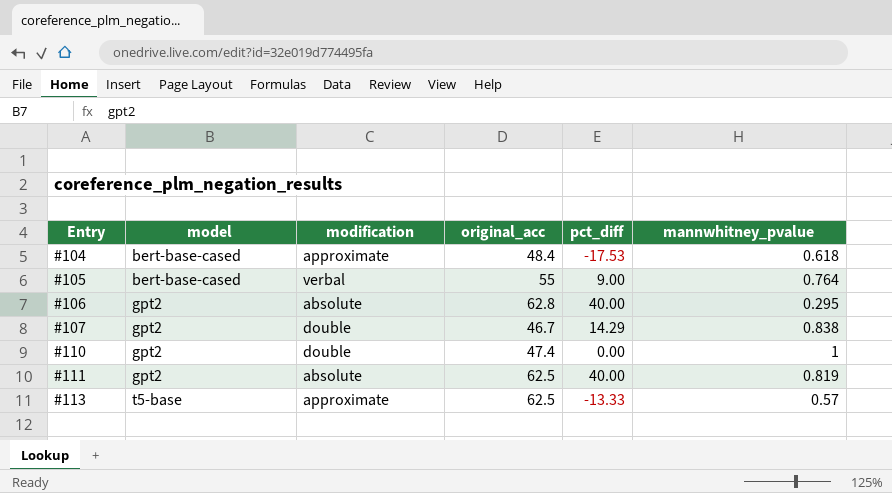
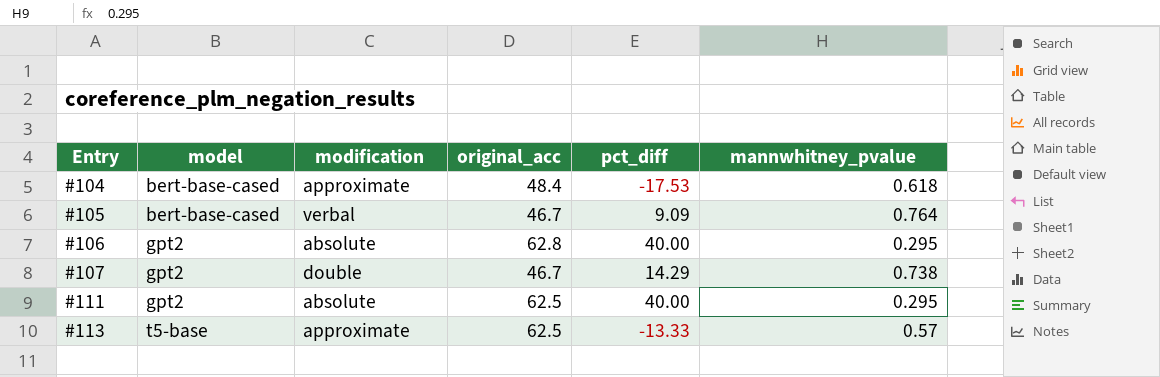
row #110: gpt2 | double | 47.4 | 0.00 | 1 -> none
#105 | original_acc: 55 -> 46.7
#105 | pct_diff: 9.00 -> 9.09
#107 | mannwhitney_pvalue: 0.838 -> 0.738
#111 | mannwhitney_pvalue: 0.819 -> 0.295

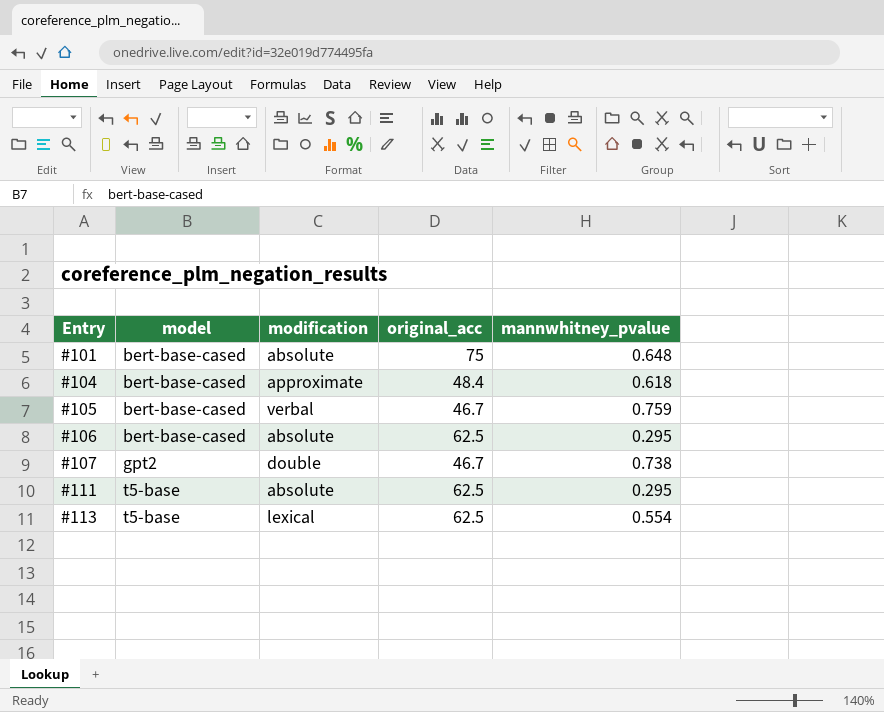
column pct_diff | position: 5 -> none
row #101: none -> bert-base-cased | absolute | 75 | 0.648
#105 | mannwhitney_pvalue: 0.764 -> 0.759
#106 | model: gpt2 -> bert-base-cased
#106 | original_acc: 62.8 -> 62.5
#111 | model: gpt2 -> t5-base
#113 | modification: approximate -> lexical
#113 | mannwhitney_pvalue: 0.57 -> 0.554

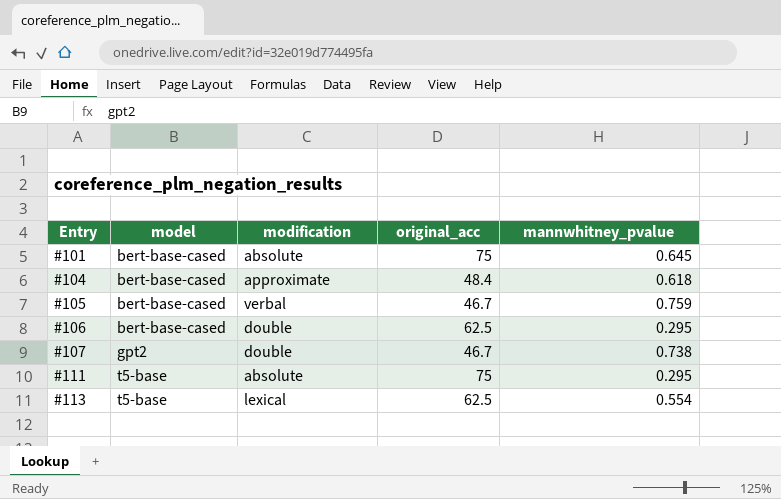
#101 | mannwhitney_pvalue: 0.648 -> 0.645
#106 | modification: absolute -> double
#111 | original_acc: 62.5 -> 75

